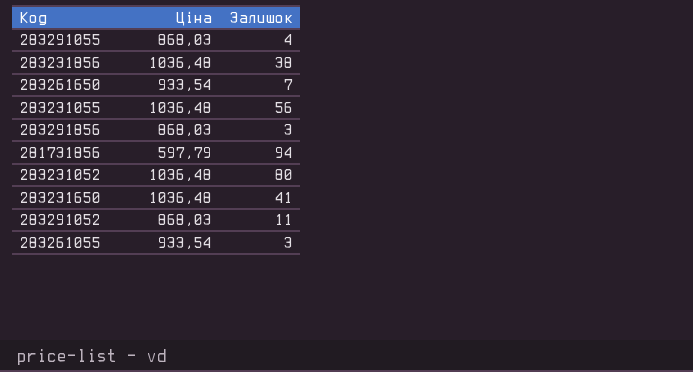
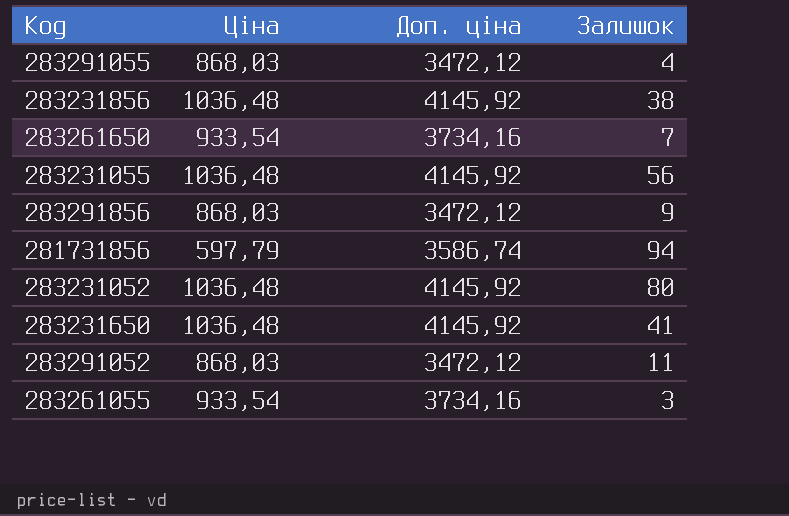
column Доп. ціна | position: none -> 3
283291856 | Залишок: 3 -> 9

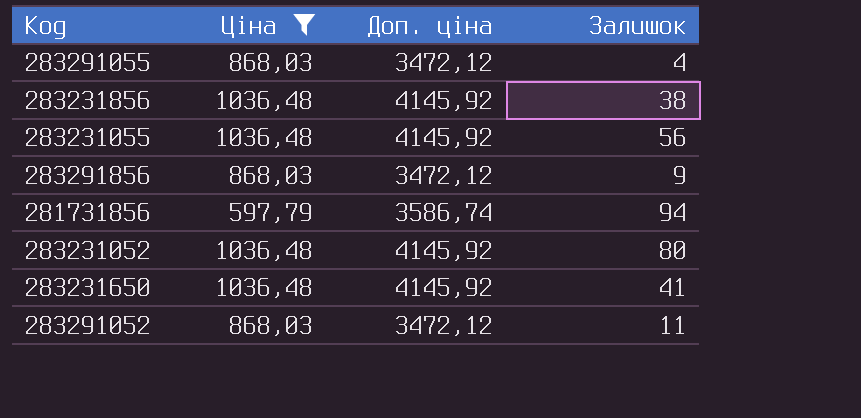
filter: none -> Ціна != 933,54

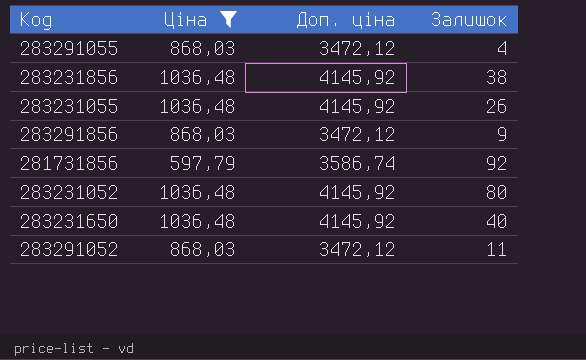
283231055 | Залишок: 56 -> 26
281731856 | Залишок: 94 -> 92
283231650 | Залишок: 41 -> 40

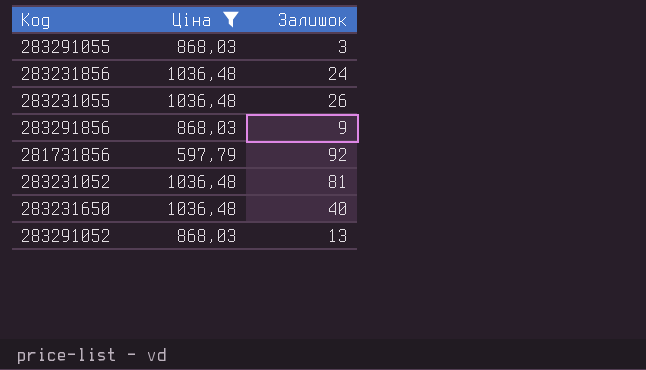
column Доп. ціна | position: 3 -> none
283291055 | Залишок: 4 -> 3
283231856 | Залишок: 38 -> 24
283231052 | Залишок: 80 -> 81
283291052 | Залишок: 11 -> 13

